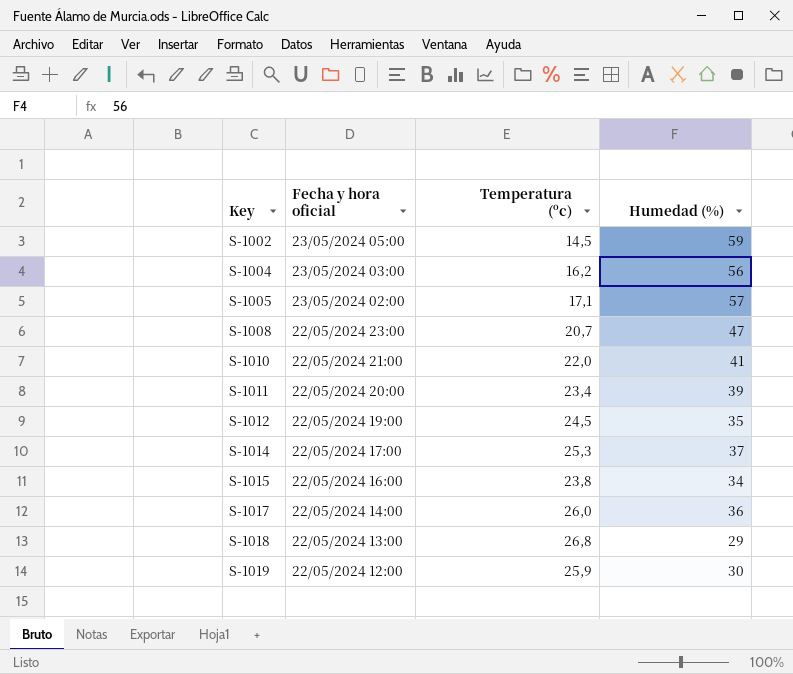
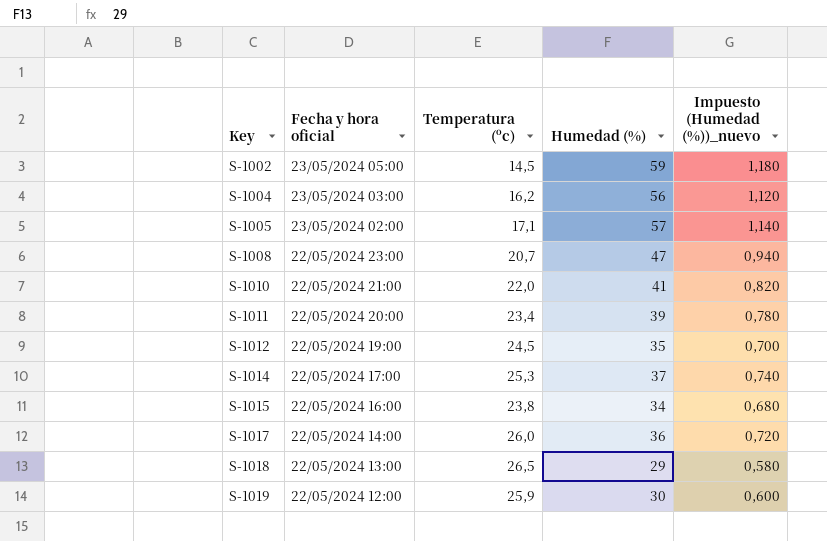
column Impuesto (Humedad (%))_nuevo | formula: none -> [Humedad (%)] * 0,02
S-1018 | Temperatura (ºc): 26,8 -> 26,5

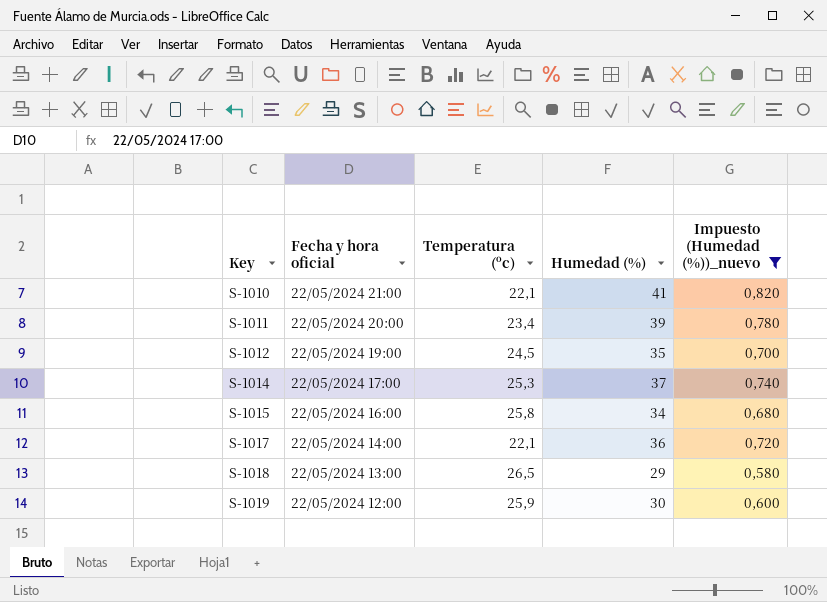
filter: none -> Impuesto (Humedad (%))_nuevo <= 0,820
S-1010 | Temperatura (ºc): 22,0 -> 22,1
S-1015 | Temperatura (ºc): 23,8 -> 25,8
S-1017 | Temperatura (ºc): 26,0 -> 22,1

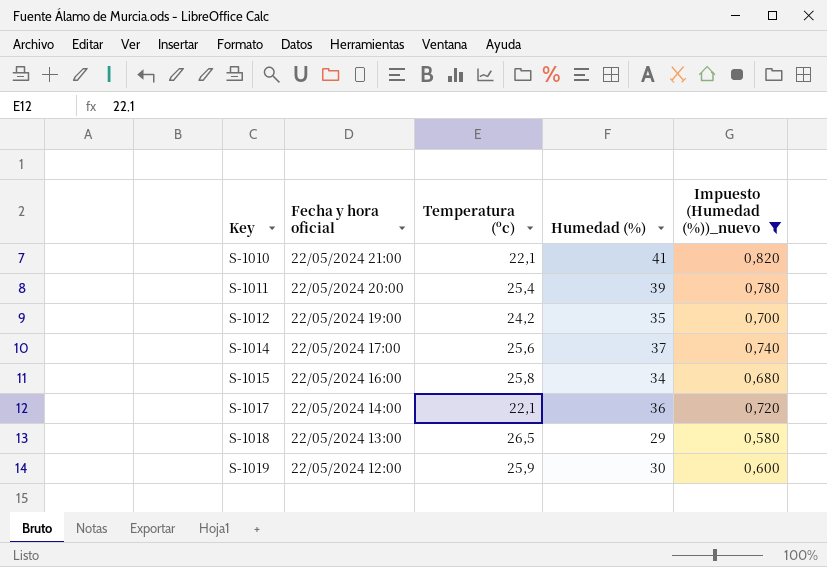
S-1011 | Temperatura (ºc): 23,4 -> 25,4
S-1012 | Temperatura (ºc): 24,5 -> 24,2
S-1014 | Temperatura (ºc): 25,3 -> 25,6

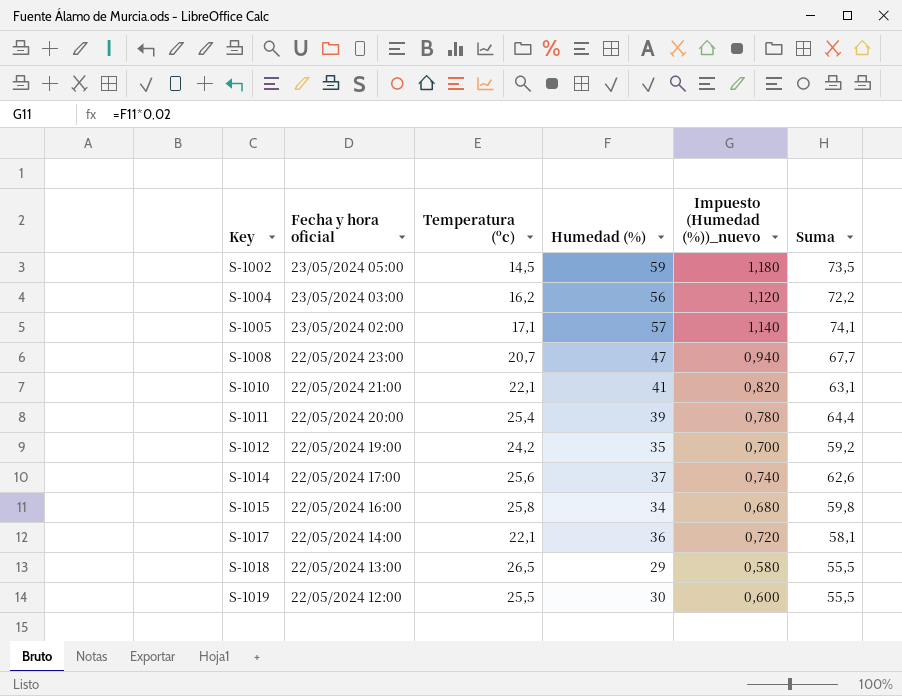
filter: Impuesto (Humedad (%))_nuevo <= 0,820 -> none
column Suma | formula: none -> [Temperatura (ºc)] + [Humedad (%)]
S-1019 | Temperatura (ºc): 25,9 -> 25,5

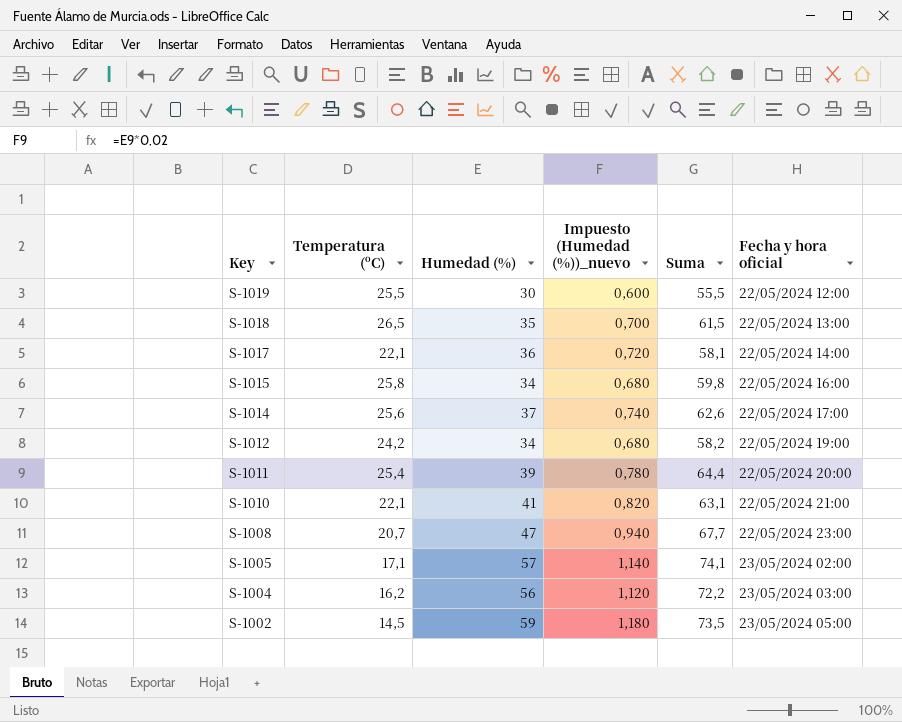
row order: Key ascending -> Key descending
column name: Temperatura (ºc) -> Temperatura (ºC)
column Fecha y hora oficial | position: 2 -> 6
S-1018 | Humedad (%): 29 -> 35
S-1018 | Impuesto (Humedad (%))_nuevo: 0,580 -> 0,700
S-1018 | Suma: 55,5 -> 61,5
S-1012 | Humedad (%): 35 -> 34
S-1012 | Impuesto (Humedad (%))_nuevo: 0,700 -> 0,680
S-1012 | Suma: 59,2 -> 58,2

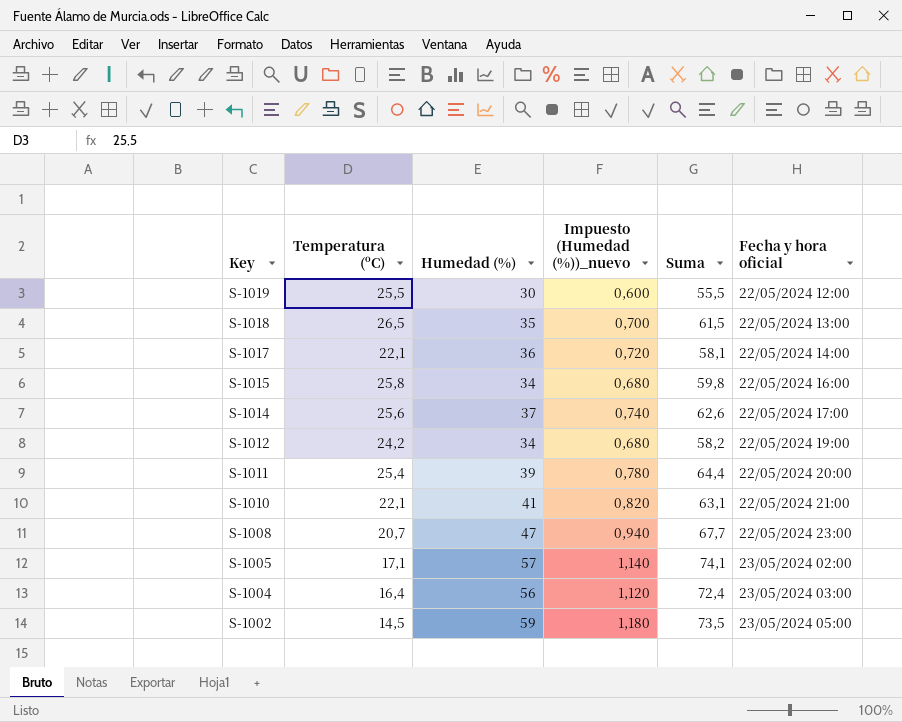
S-1004 | Temperatura (ºC): 16,2 -> 16,4
S-1004 | Suma: 72,2 -> 72,4

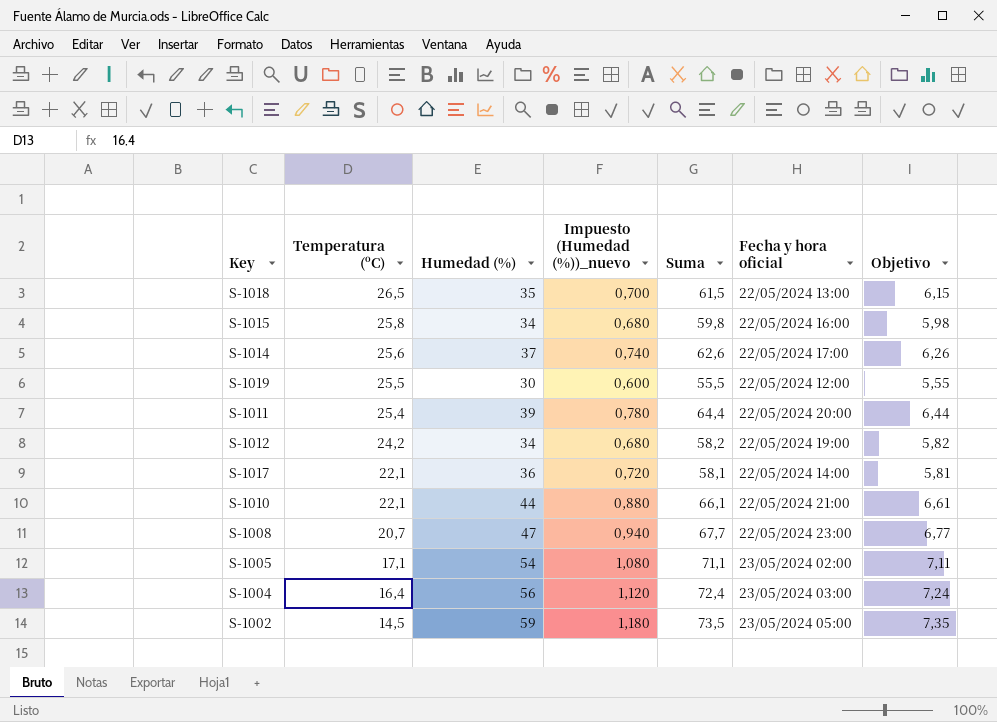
row order: Key descending -> Temperatura (ºC) descending
column Objetivo | formula: none -> [Suma] * 0,1
S-1010 | Humedad (%): 41 -> 44
S-1010 | Impuesto (Humedad (%))_nuevo: 0,820 -> 0,880
S-1010 | Suma: 63,1 -> 66,1
S-1005 | Humedad (%): 57 -> 54
S-1005 | Impuesto (Humedad (%))_nuevo: 1,140 -> 1,080
S-1005 | Suma: 74,1 -> 71,1

